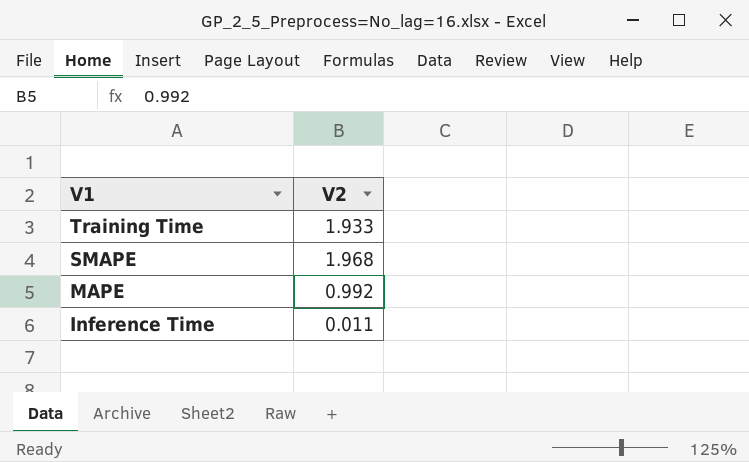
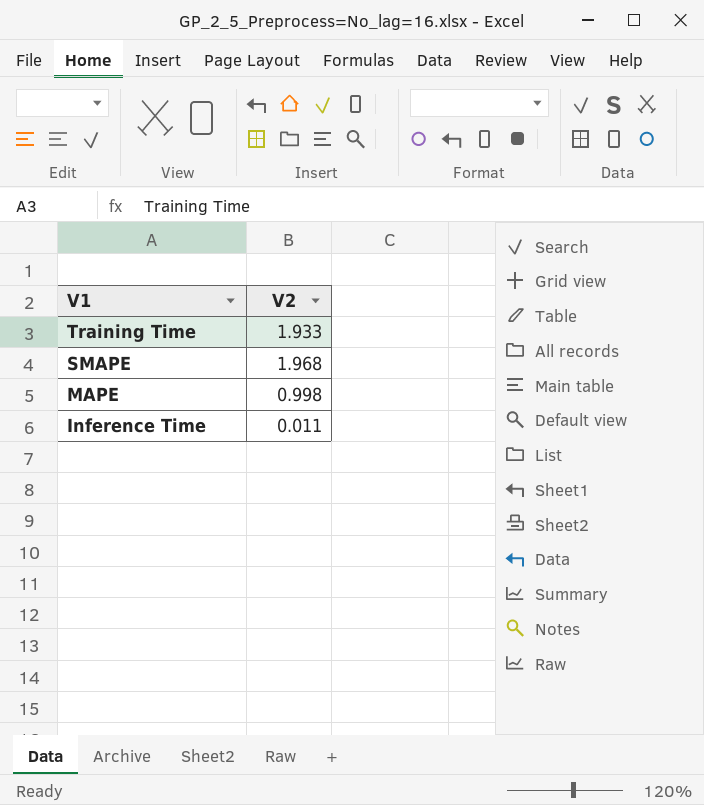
MAPE | V2: 0.992 -> 0.998

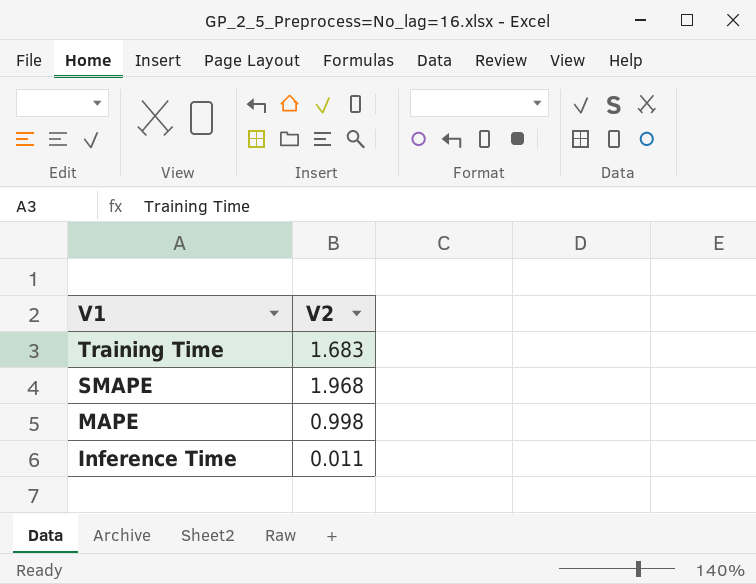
Training Time | V2: 1.933 -> 1.683

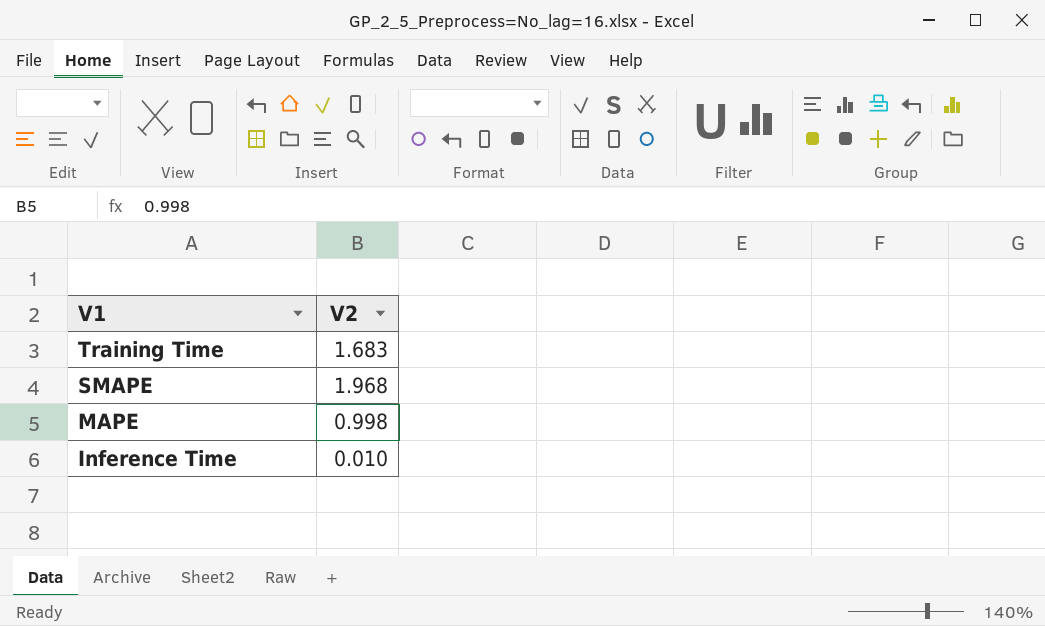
Inference Time | V2: 0.011 -> 0.010

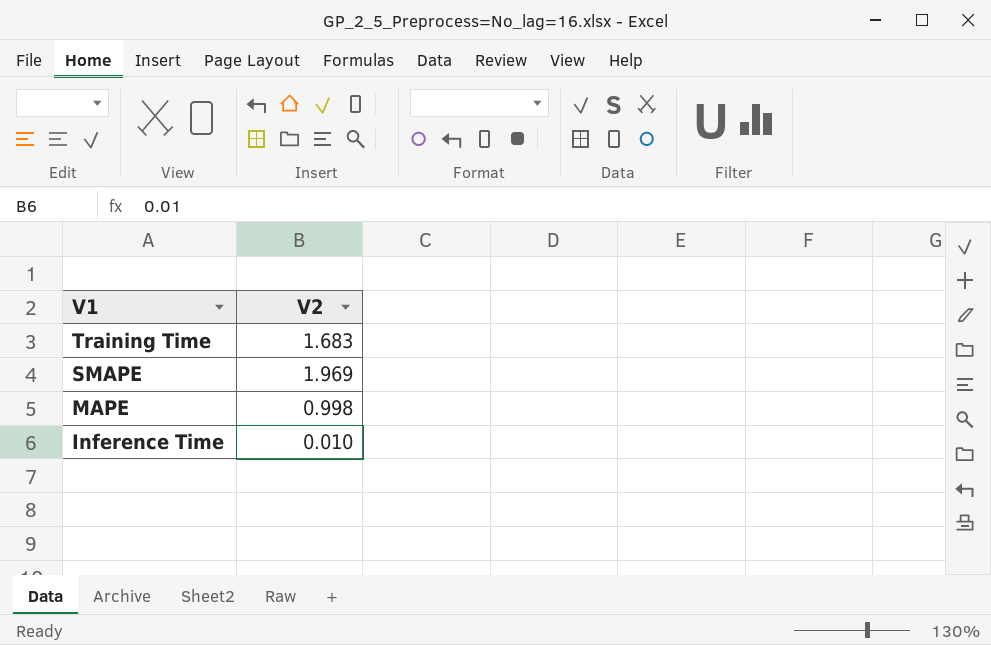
SMAPE | V2: 1.968 -> 1.969

